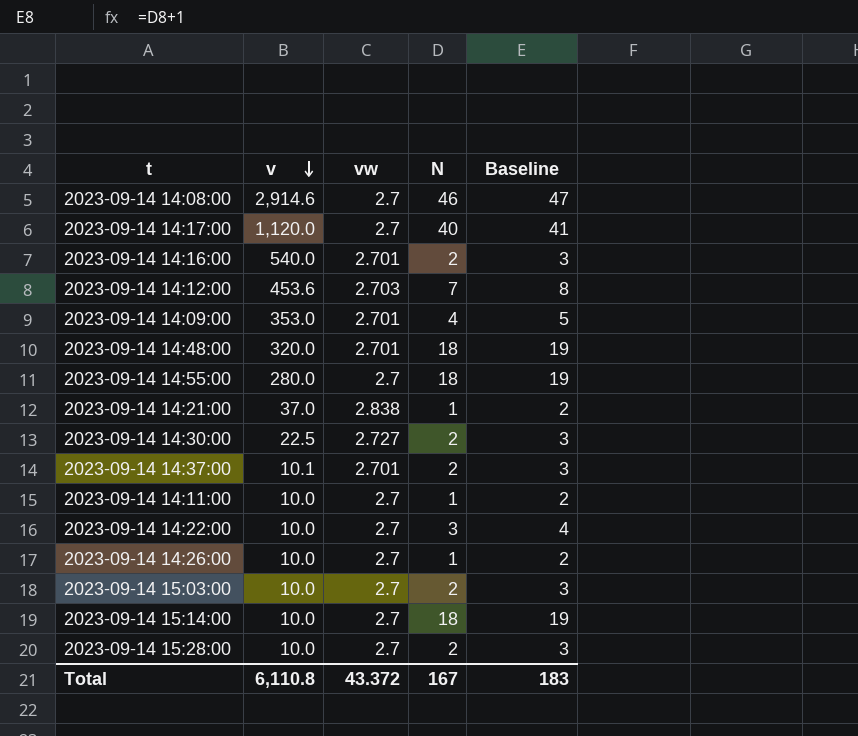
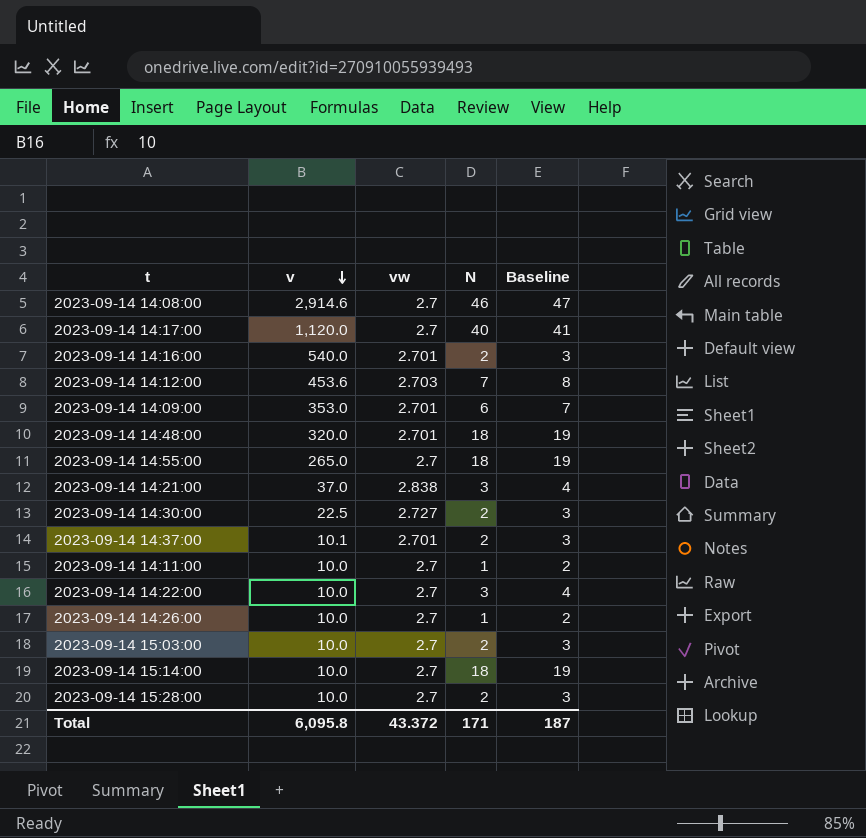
2023-09-14 14:09:00 | N: 4 -> 6
2023-09-14 14:09:00 | Baseline: 5 -> 7
2023-09-14 14:55:00 | v: 280.0 -> 265.0
2023-09-14 14:21:00 | N: 1 -> 3
2023-09-14 14:21:00 | Baseline: 2 -> 4
Total | v: 6,110.8 -> 6,095.8
Total | N: 167 -> 171
Total | Baseline: 183 -> 187

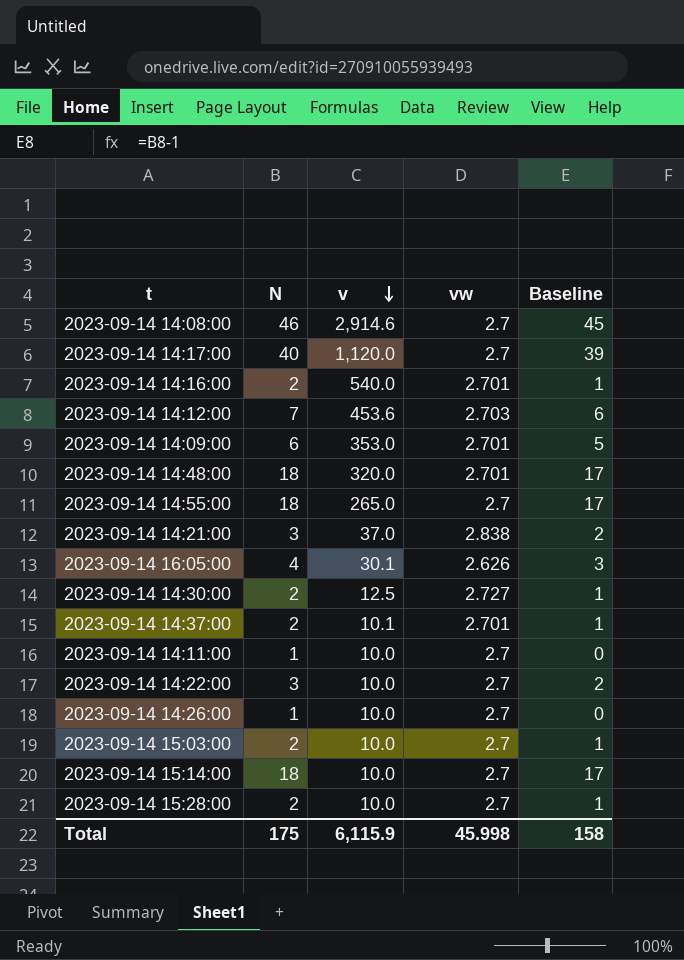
column N | position: 4 -> 2
column Baseline | formula: [N] + 1 -> [N] - 1
row 2023-09-14 16:05:00: none -> 4 | 30.1 | 2.626 | 3
2023-09-14 14:30:00 | v: 22.5 -> 12.5
Total | N: 171 -> 175
Total | v: 6,095.8 -> 6,115.9
Total | vw: 43.372 -> 45.998
Total | Baseline: 187 -> 158

